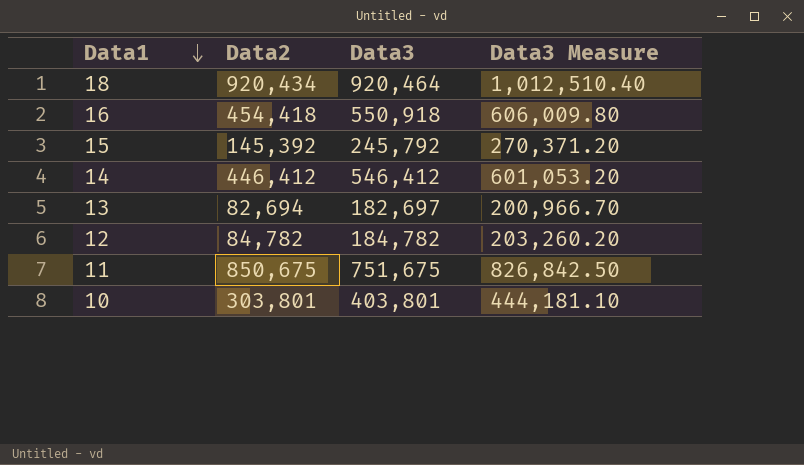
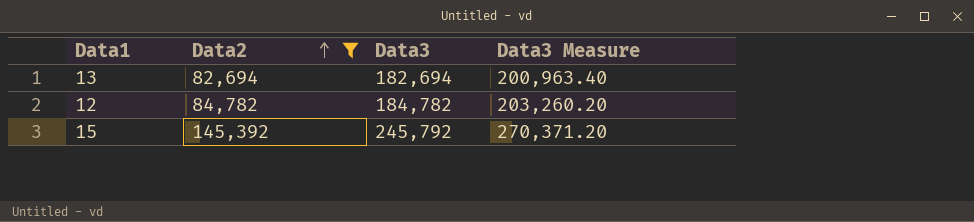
filter: none -> Data2 <= 145,392
row order: Data1 descending -> Data2 ascending
13 | Data3: 182,697 -> 182,694
13 | Data3 Measure: 200,966.70 -> 200,963.40

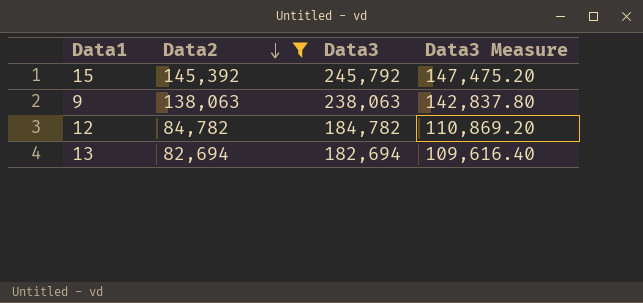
row order: Data2 ascending -> Data2 descending
column Data3 Measure | formula: [Data3] * 1.1 -> [Data3] * 0.6
row 9: none -> 138,063 | 238,063 | 142,837.80

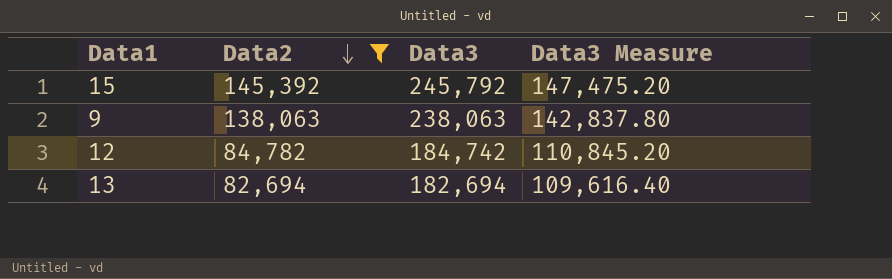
12 | Data3: 184,782 -> 184,742
12 | Data3 Measure: 110,869.20 -> 110,845.20

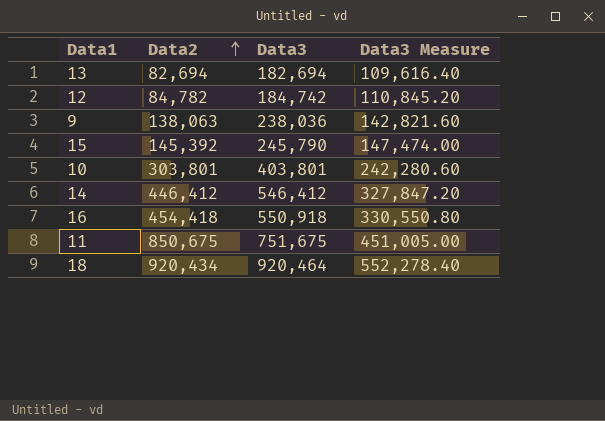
filter: Data2 <= 145,392 -> none
row order: Data2 descending -> Data2 ascending
9 | Data3: 238,063 -> 238,036
9 | Data3 Measure: 142,837.80 -> 142,821.60
15 | Data3: 245,792 -> 245,790
15 | Data3 Measure: 147,475.20 -> 147,474.00

